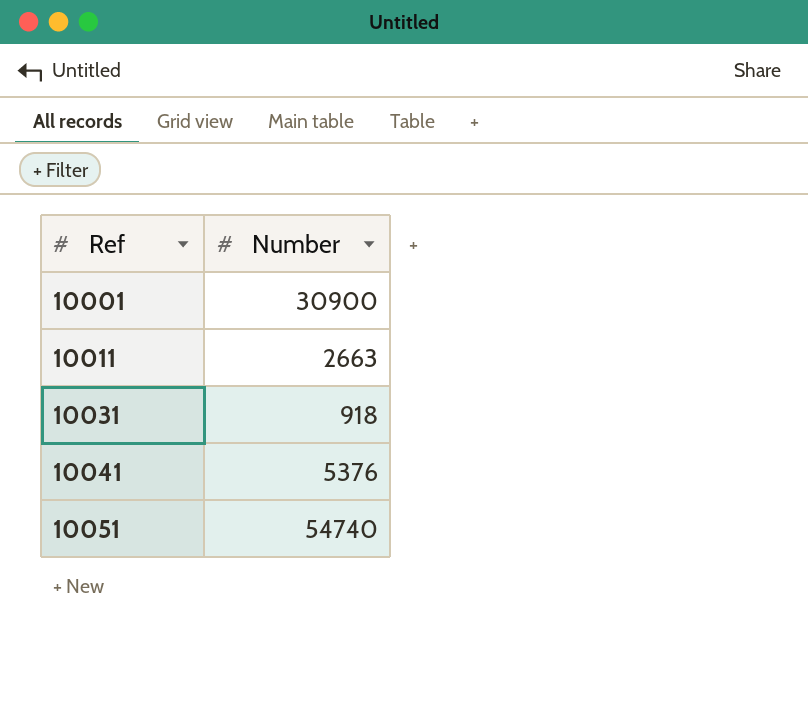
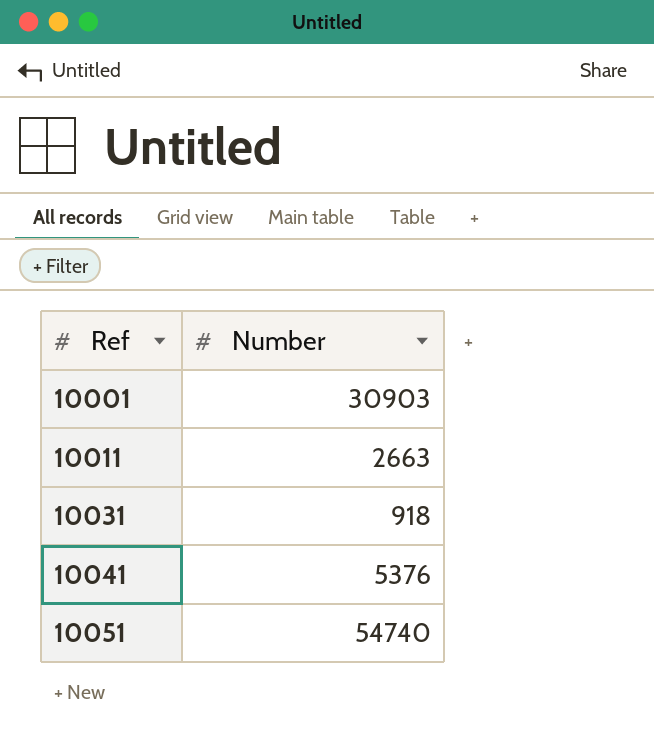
10001 | Number: 30900 -> 30903

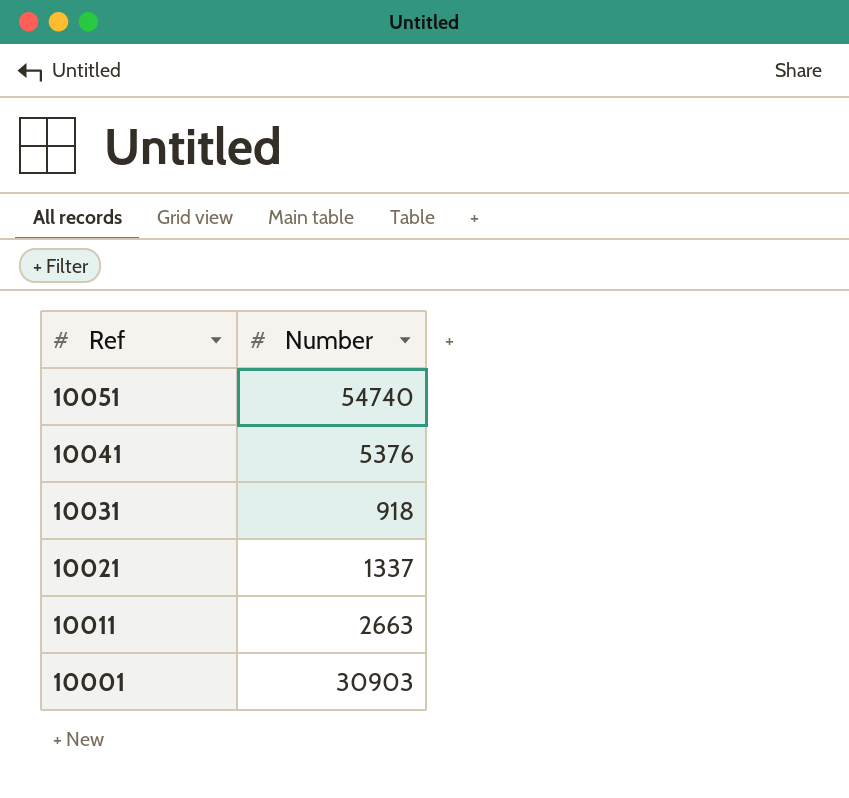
row order: Ref ascending -> Ref descending
row 10021: none -> 1337

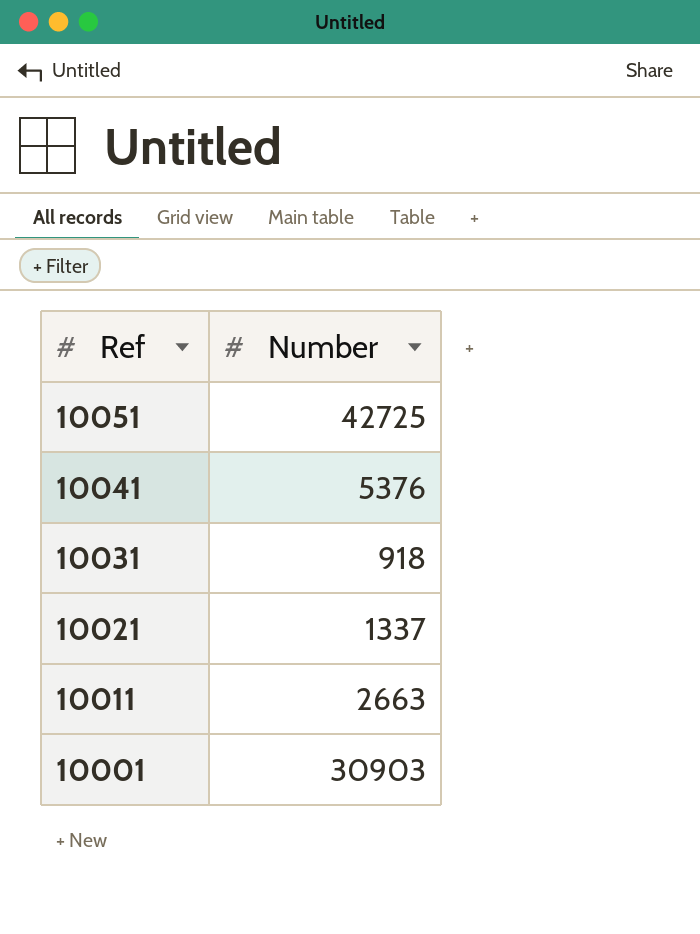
10051 | Number: 54740 -> 42725

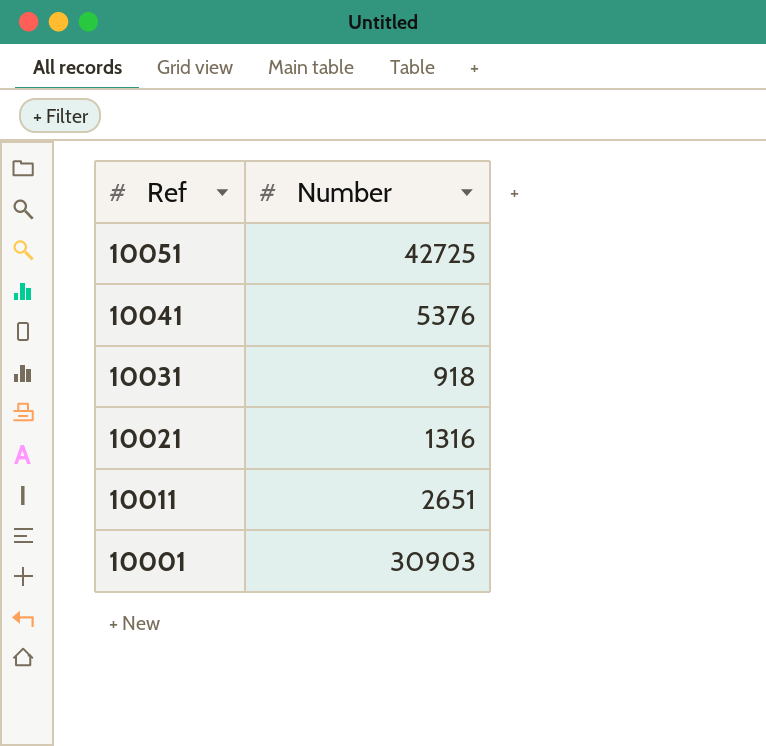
10021 | Number: 1337 -> 1316
10011 | Number: 2663 -> 2651

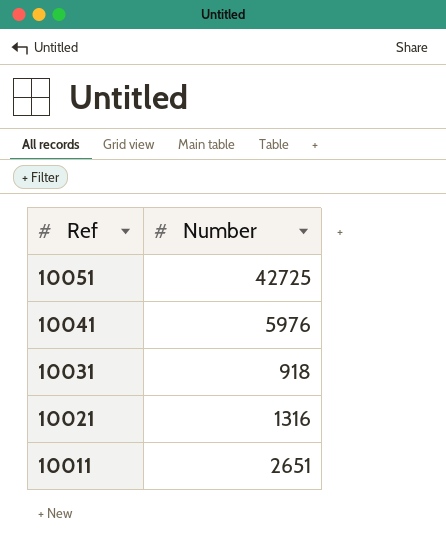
row 10001: 30903 -> none
10041 | Number: 5376 -> 5976

